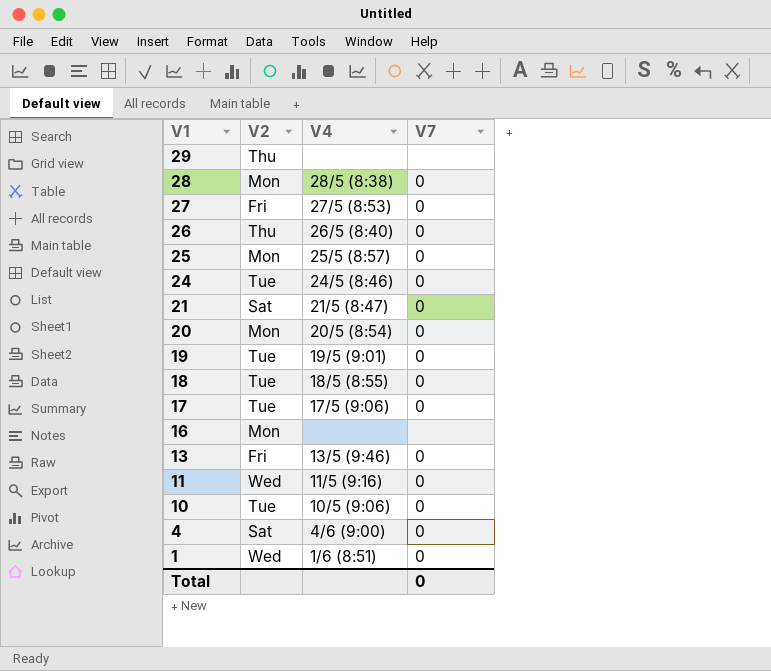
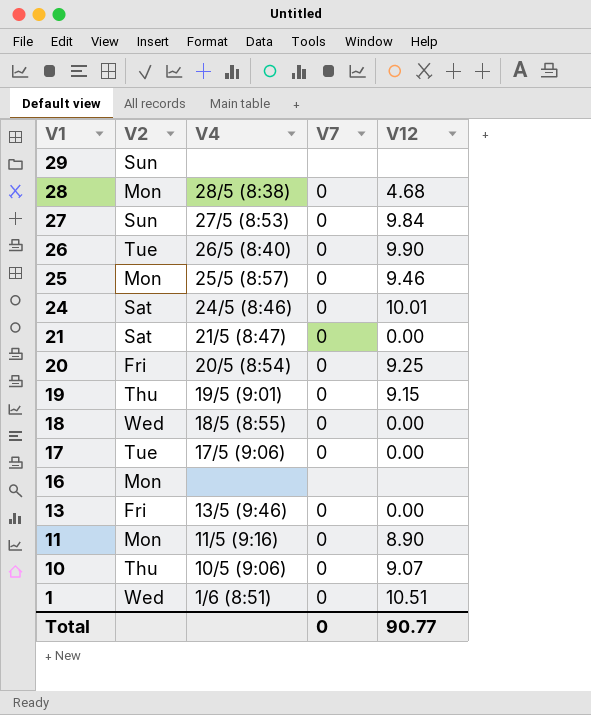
column V12 | position: none -> 5
row 4: Sat | 4/6 (9:00) | 0 -> none
29 | V2: Thu -> Sun
27 | V2: Fri -> Sun
26 | V2: Thu -> Tue
24 | V2: Tue -> Sat
20 | V2: Mon -> Fri
19 | V2: Tue -> Thu
18 | V2: Tue -> Wed
11 | V2: Wed -> Mon
10 | V2: Tue -> Thu

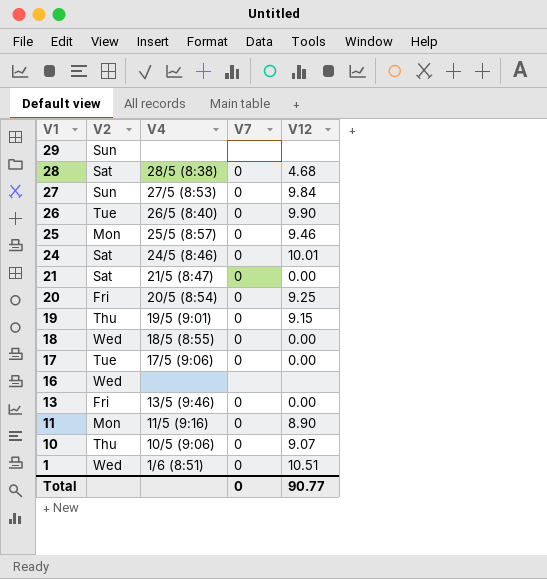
28 | V2: Mon -> Sat
16 | V2: Mon -> Wed

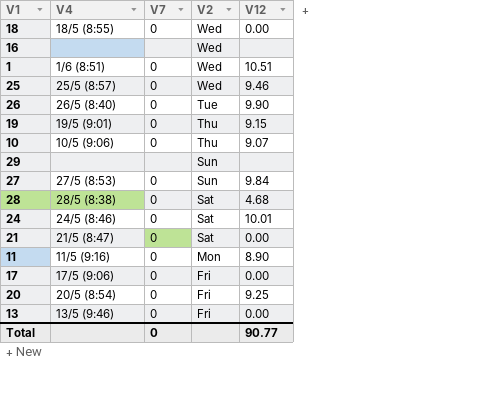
row order: V1 descending -> V2 descending
column V2 | position: 2 -> 4
25 | V2: Mon -> Wed
17 | V2: Tue -> Fri

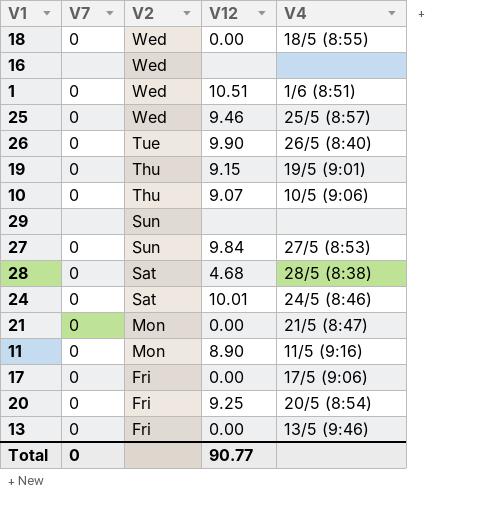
column V4 | position: 2 -> 5
21 | V2: Sat -> Mon

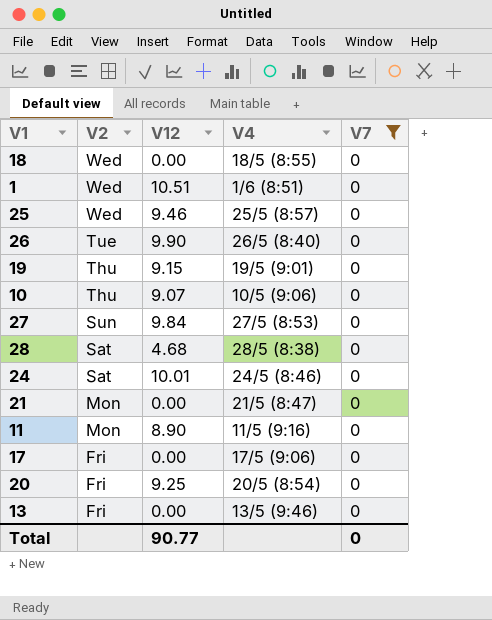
filter: none -> V7 = 0
column V7 | position: 2 -> 5

